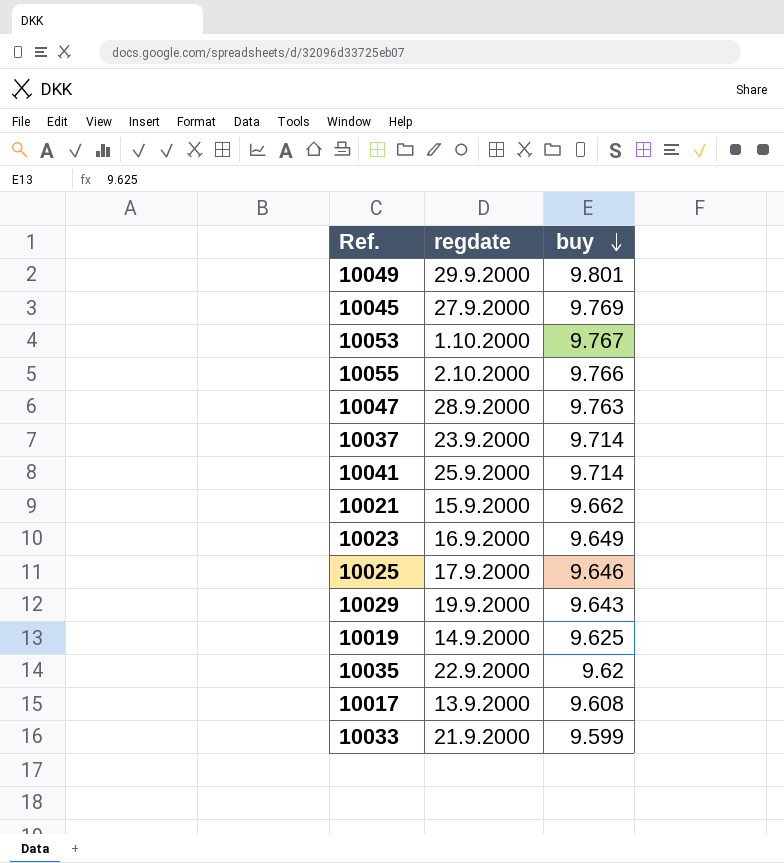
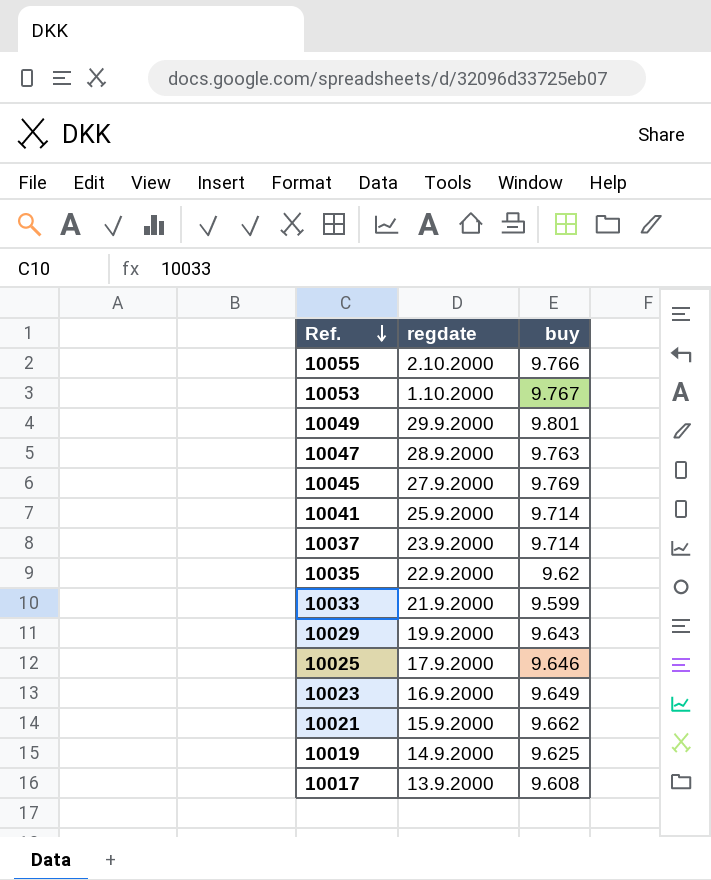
row order: buy descending -> Ref. descending

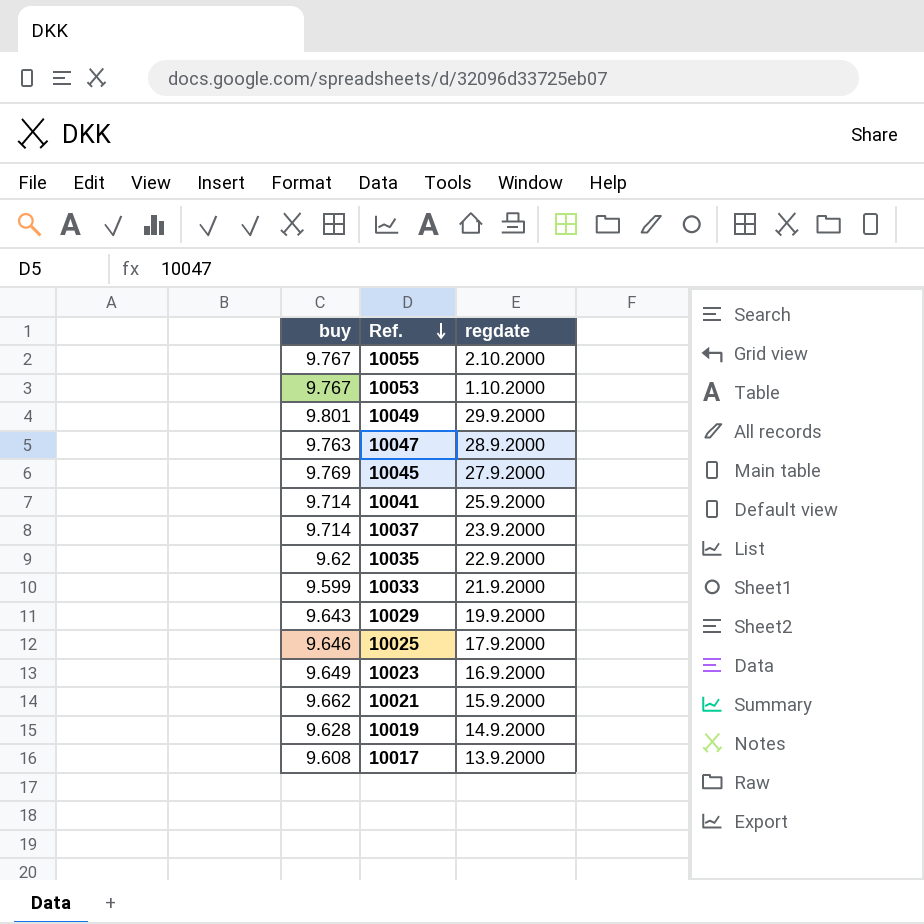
column buy | position: 3 -> 1
10055 | buy: 9.766 -> 9.767
10019 | buy: 9.625 -> 9.628

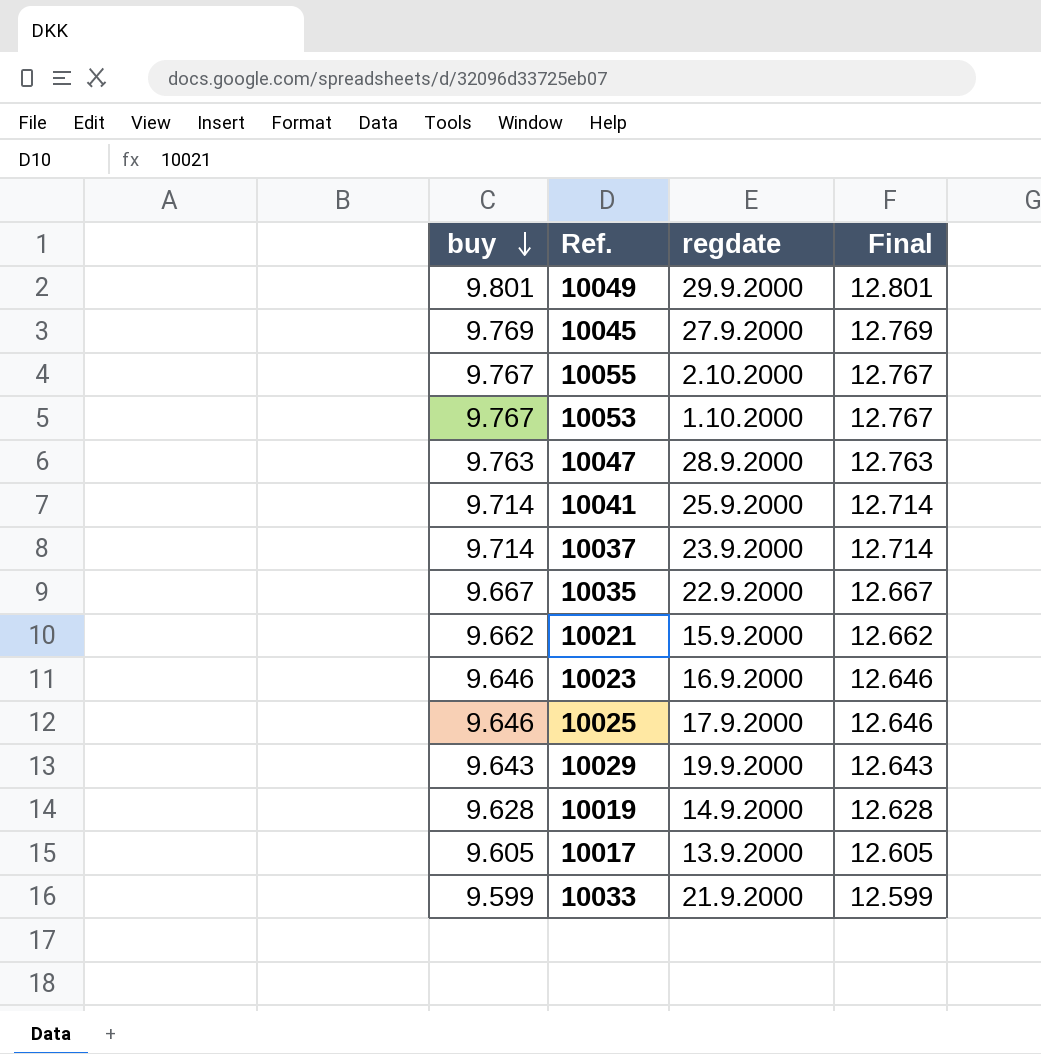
row order: Ref. descending -> buy descending
column Final | formula: none -> [buy] + 3
10035 | buy: 9.62 -> 9.667
10023 | buy: 9.649 -> 9.646
10017 | buy: 9.608 -> 9.605

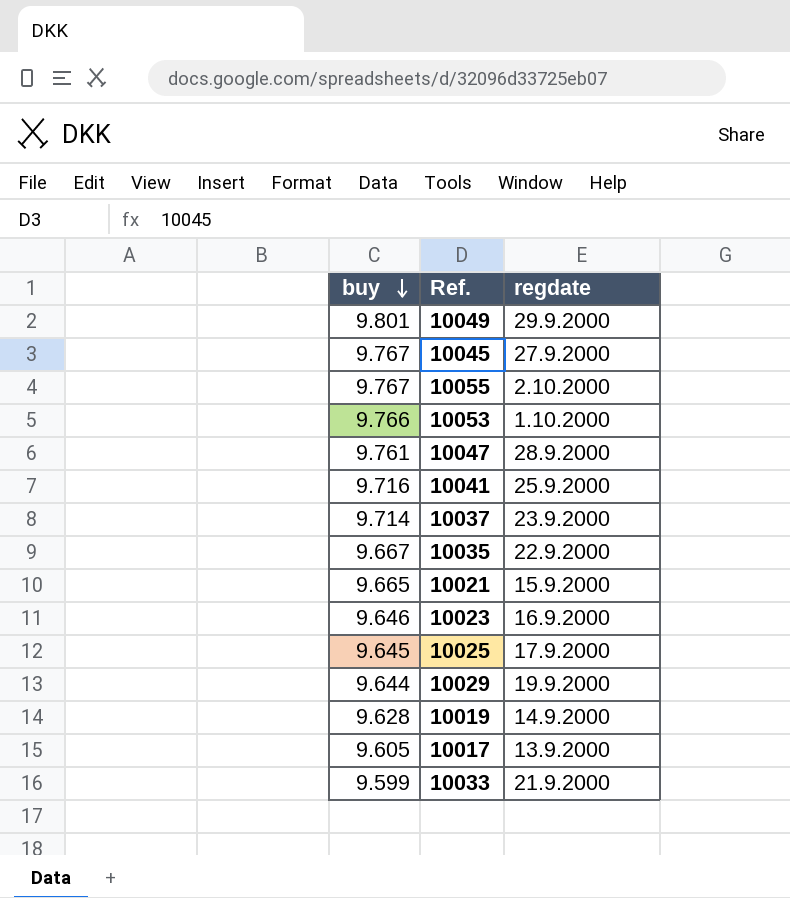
column Final | formula: [buy] + 3 -> none
10045 | buy: 9.769 -> 9.767
10053 | buy: 9.767 -> 9.766
10047 | buy: 9.763 -> 9.761
10041 | buy: 9.714 -> 9.716
10021 | buy: 9.662 -> 9.665
10025 | buy: 9.646 -> 9.645
10029 | buy: 9.643 -> 9.644

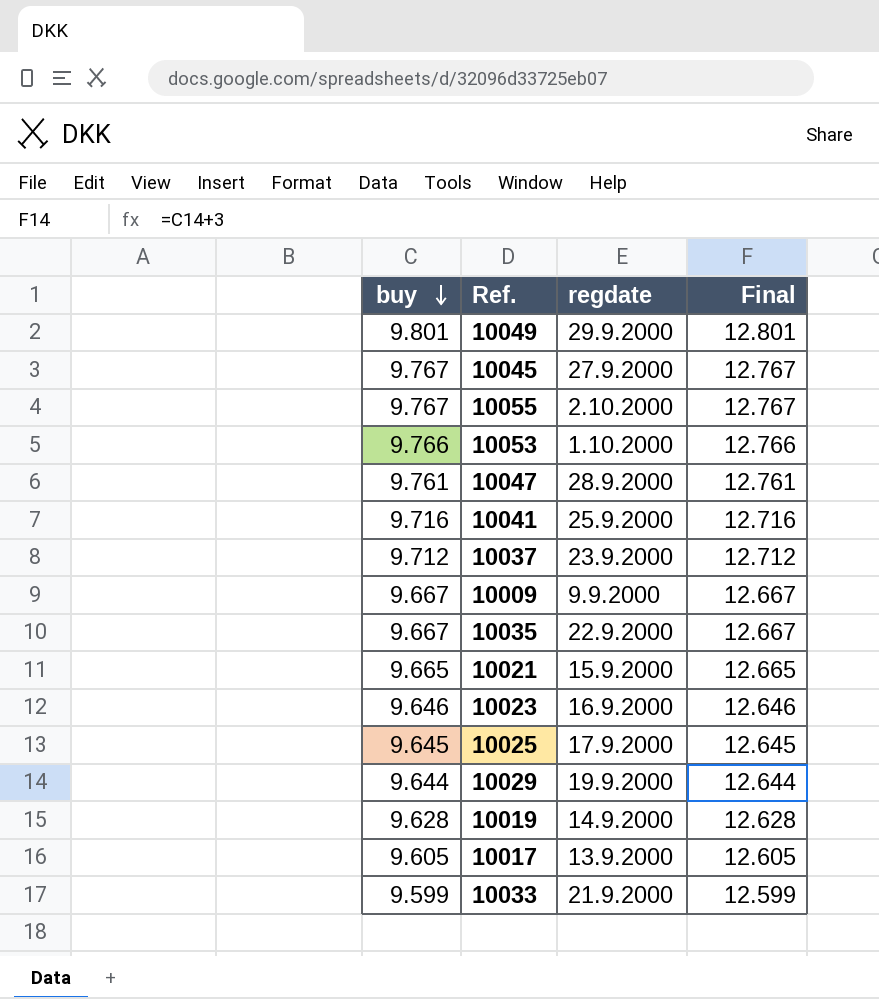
column Final | formula: none -> [buy] + 3
10037 | buy: 9.714 -> 9.712
row 10009: none -> 9.667 | 9.9.2000 | 12.667

